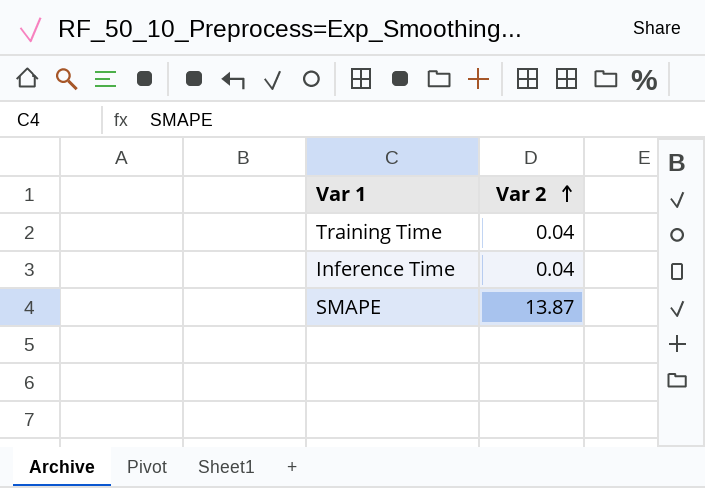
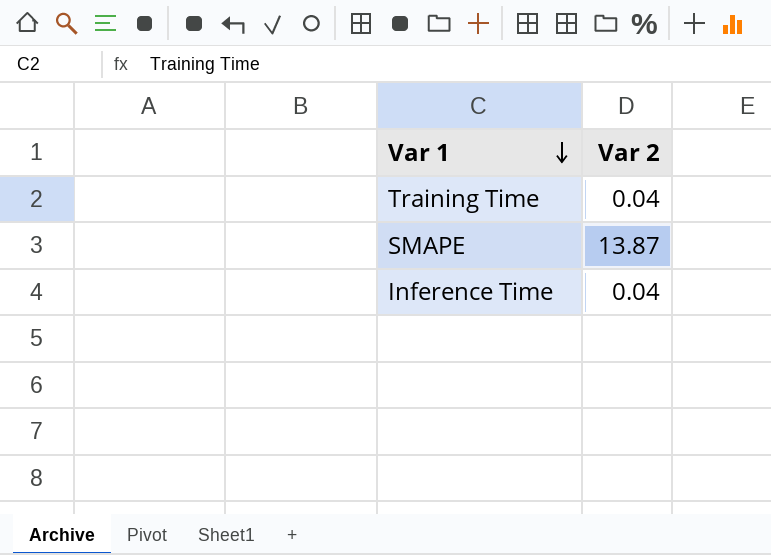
row order: Var 2 ascending -> Var 1 descending

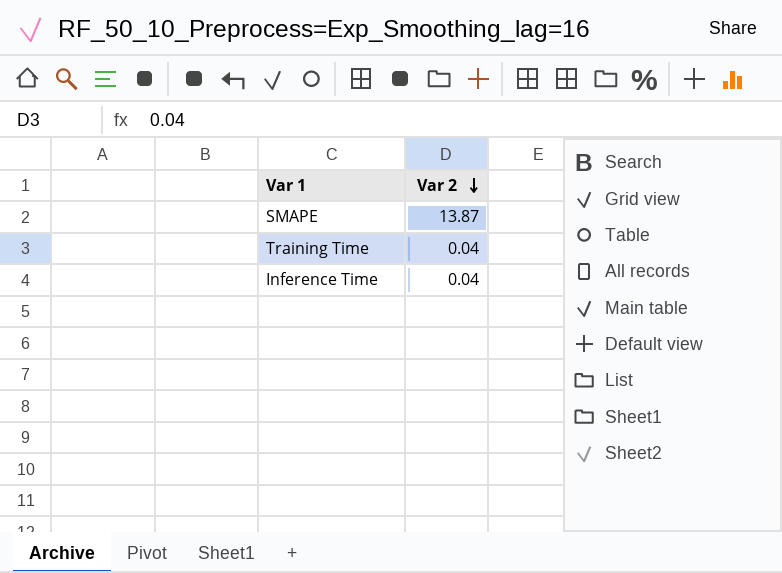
row order: Var 1 descending -> Var 2 descending

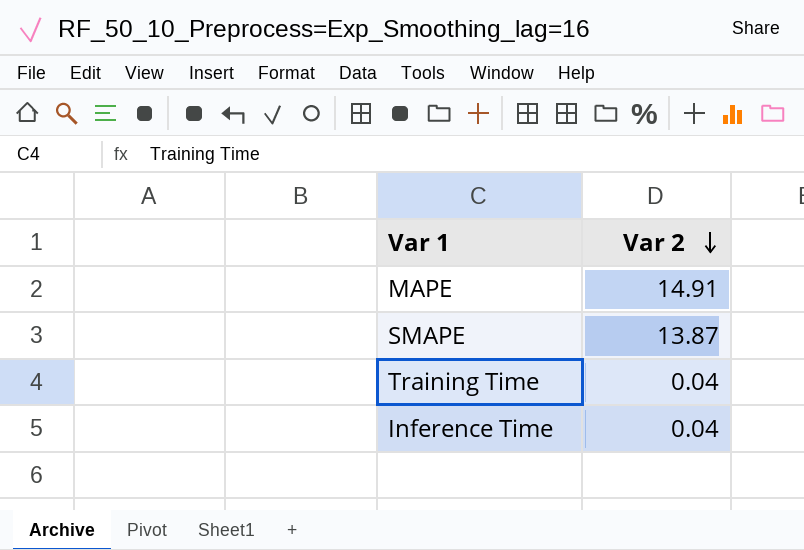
row MAPE: none -> 14.91

